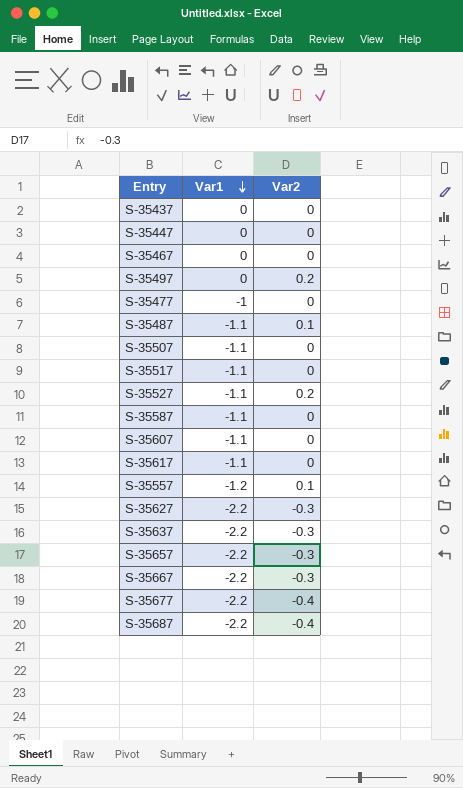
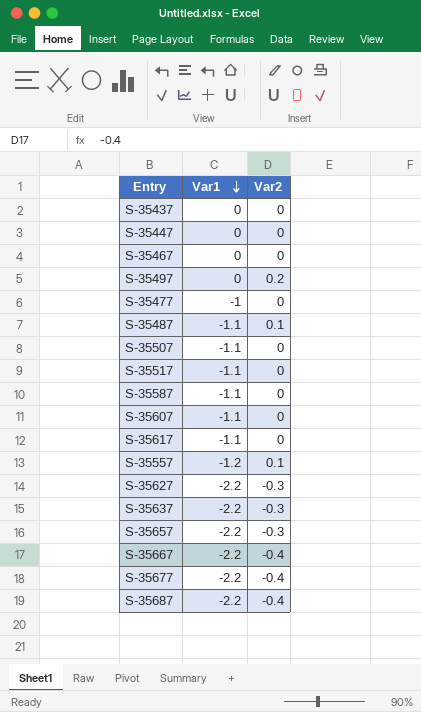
row S-35527: -1.1 | 0.2 -> none
S-35667 | Var2: -0.3 -> -0.4

